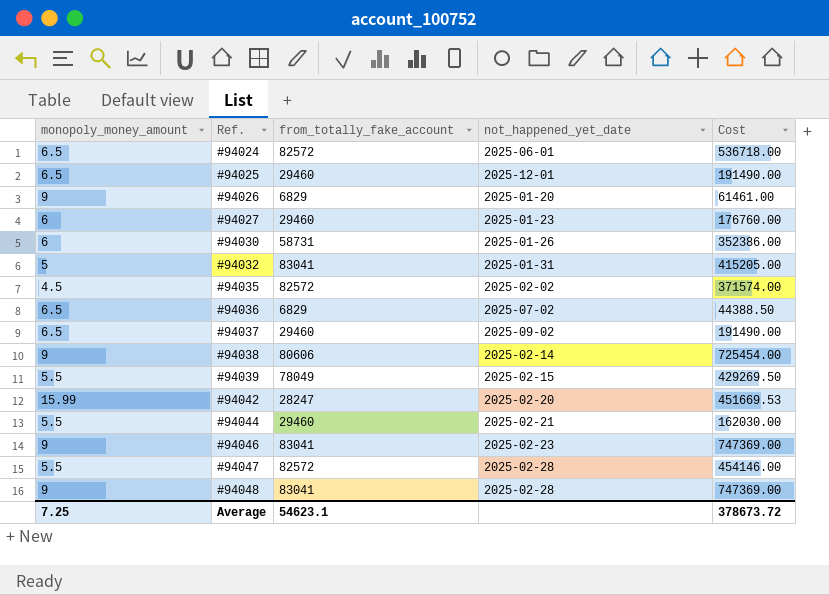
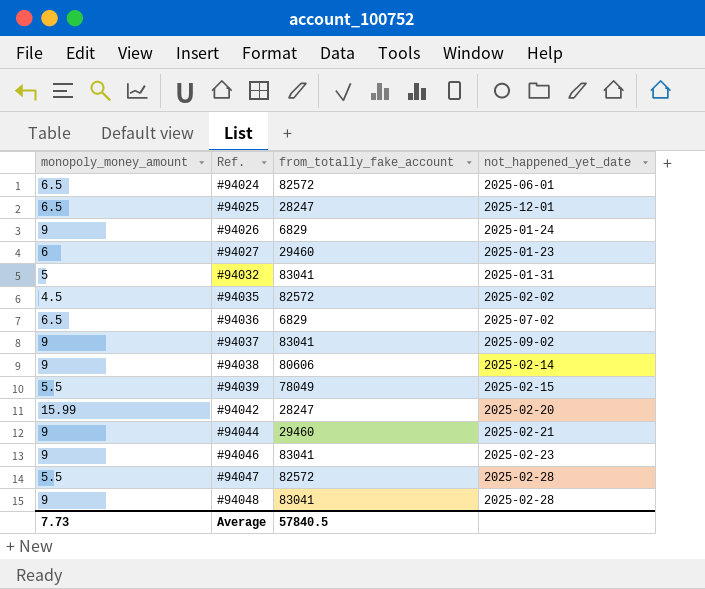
column Cost | formula: [monopoly_money_amount] * [from_totally_fake_account] -> none
row #94030: 6 | 58731 | 2025-01-26 | 352386.00 -> none
#94025 | from_totally_fake_account: 29460 -> 28247
#94026 | not_happened_yet_date: 2025-01-20 -> 2025-01-24
#94037 | monopoly_money_amount: 6.5 -> 9
#94037 | from_totally_fake_account: 29460 -> 83041
#94044 | monopoly_money_amount: 5.5 -> 9
Average | monopoly_money_amount: 7.25 -> 7.73
Average | from_totally_fake_account: 54623.1 -> 57840.5

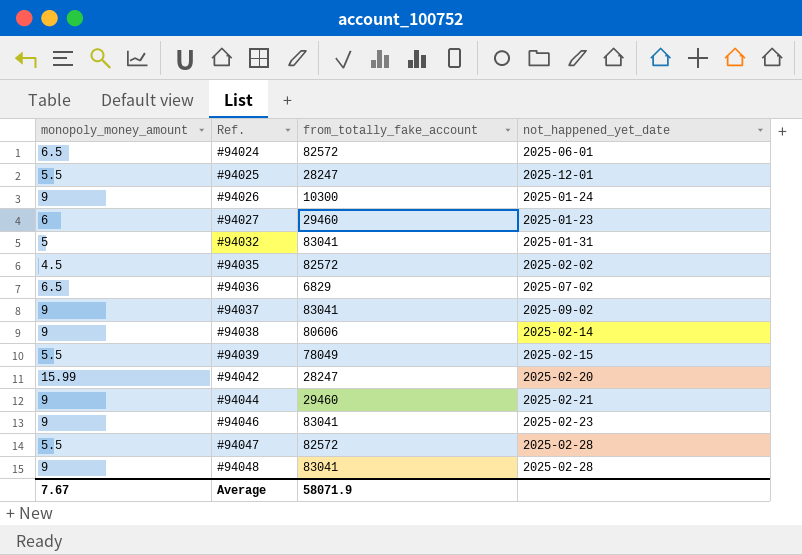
#94025 | monopoly_money_amount: 6.5 -> 5.5
#94026 | from_totally_fake_account: 6829 -> 10300
Average | monopoly_money_amount: 7.73 -> 7.67
Average | from_totally_fake_account: 57840.5 -> 58071.9

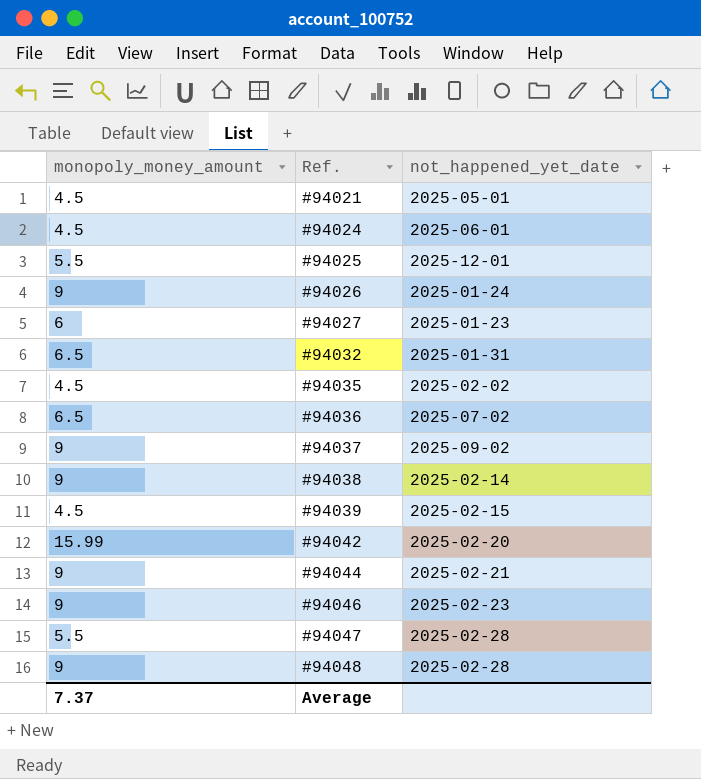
column from_totally_fake_account | position: 3 -> none
row #94021: none -> 4.5 | 2025-05-01
#94024 | monopoly_money_amount: 6.5 -> 4.5
#94032 | monopoly_money_amount: 5 -> 6.5
#94039 | monopoly_money_amount: 5.5 -> 4.5
Average | monopoly_money_amount: 7.67 -> 7.37

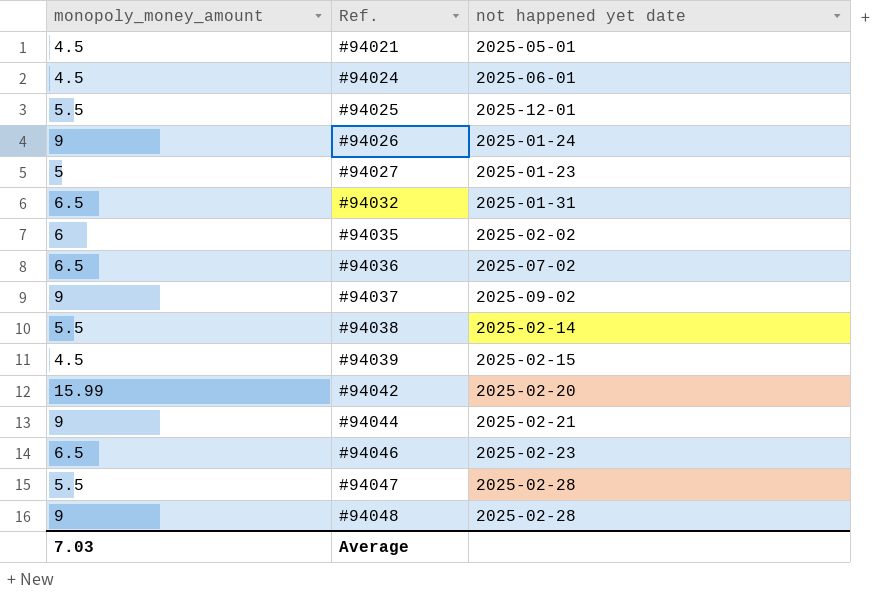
column name: not_happened_yet_date -> not happened yet date
#94027 | monopoly_money_amount: 6 -> 5
#94035 | monopoly_money_amount: 4.5 -> 6
#94038 | monopoly_money_amount: 9 -> 5.5
#94046 | monopoly_money_amount: 9 -> 6.5
Average | monopoly_money_amount: 7.37 -> 7.03

